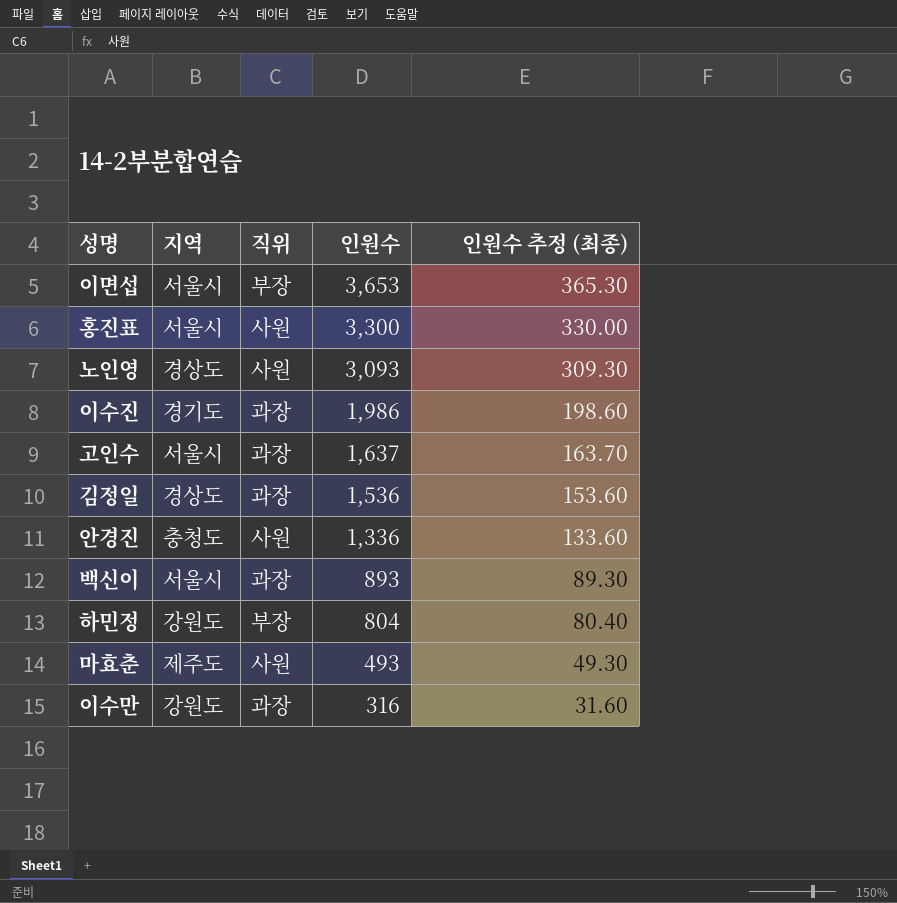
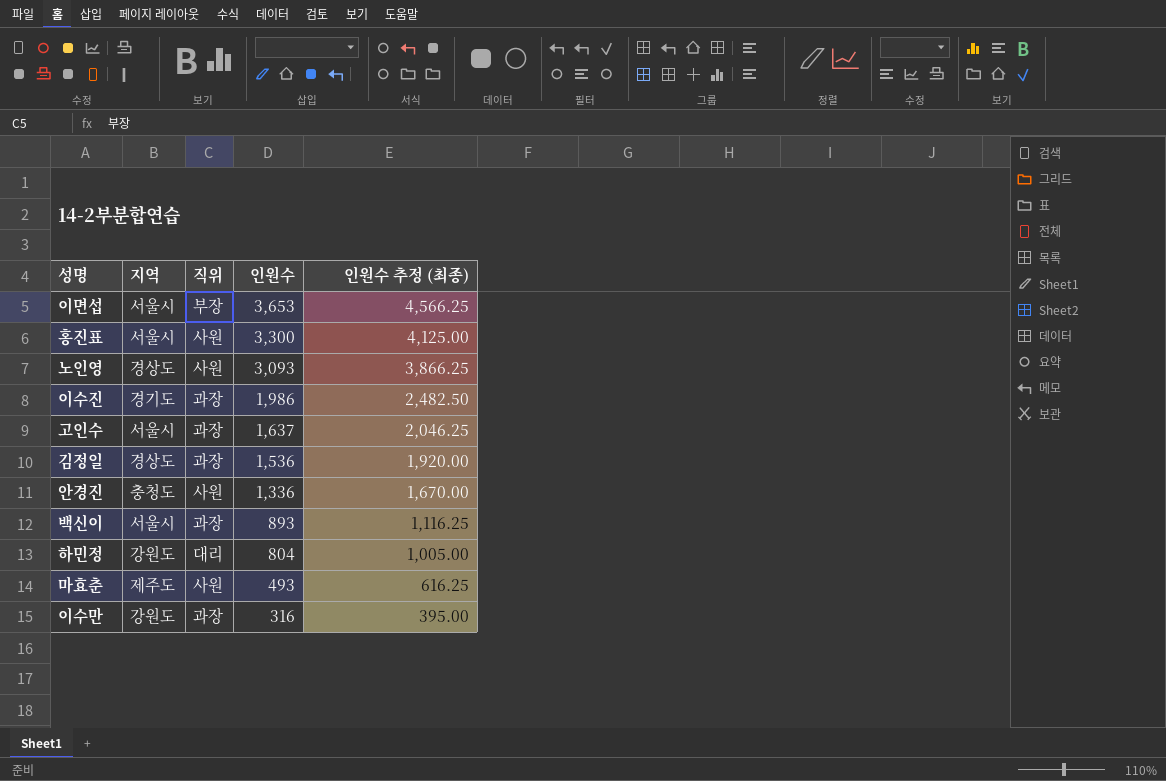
column 인원수 추정 (최종) | formula: [인원수] * 0.1 -> [인원수] * 1.25
하민정 | 직위: 부장 -> 대리

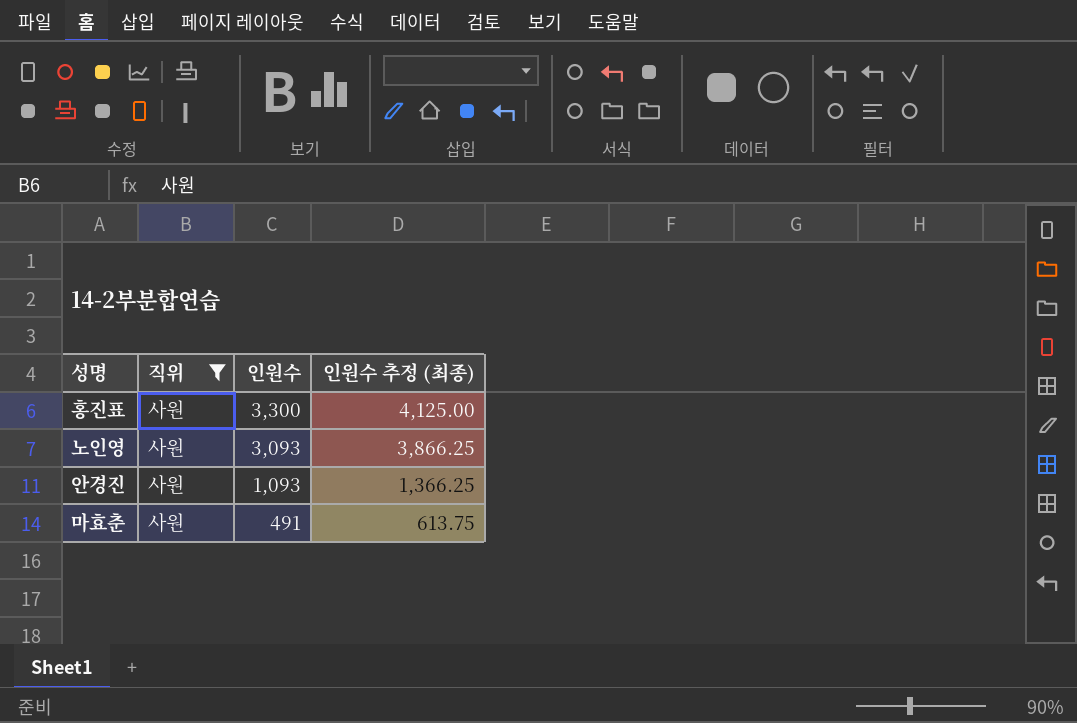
filter: none -> 직위 = 사원
column 지역 | position: 2 -> none
안경진 | 인원수: 1,336 -> 1,093
안경진 | 인원수 추정 (최종): 1,670.00 -> 1,366.25
마효춘 | 인원수: 493 -> 491
마효춘 | 인원수 추정 (최종): 616.25 -> 613.75

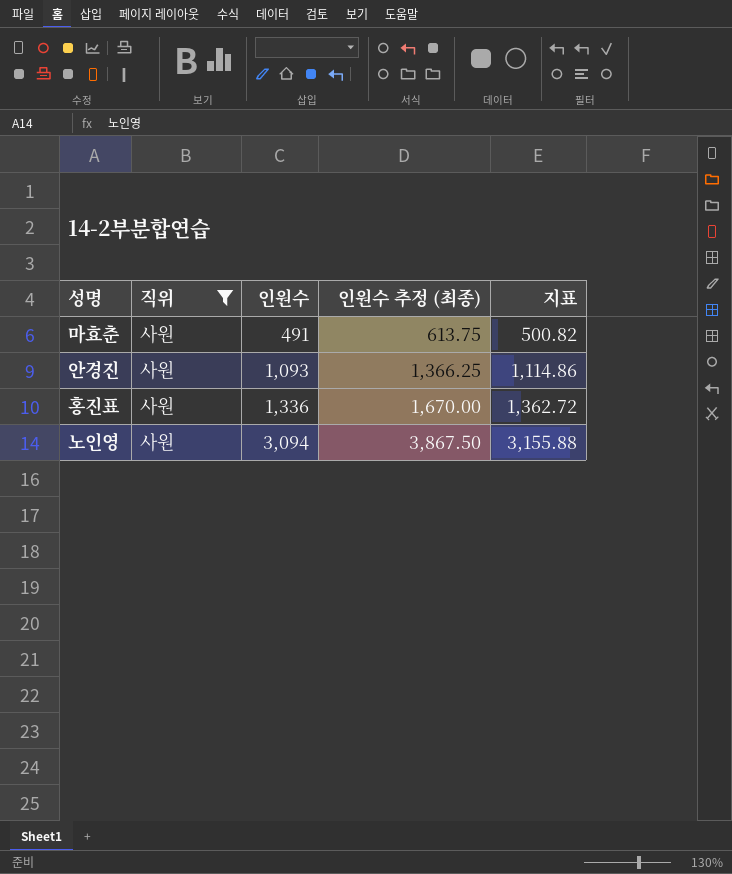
row order: 인원수 descending -> 인원수 ascending
column 지표 | formula: none -> [인원수] * 1.02
홍진표 | 인원수: 3,300 -> 1,336
홍진표 | 인원수 추정 (최종): 4,125.00 -> 1,670.00
노인영 | 인원수: 3,093 -> 3,094
노인영 | 인원수 추정 (최종): 3,866.25 -> 3,867.50

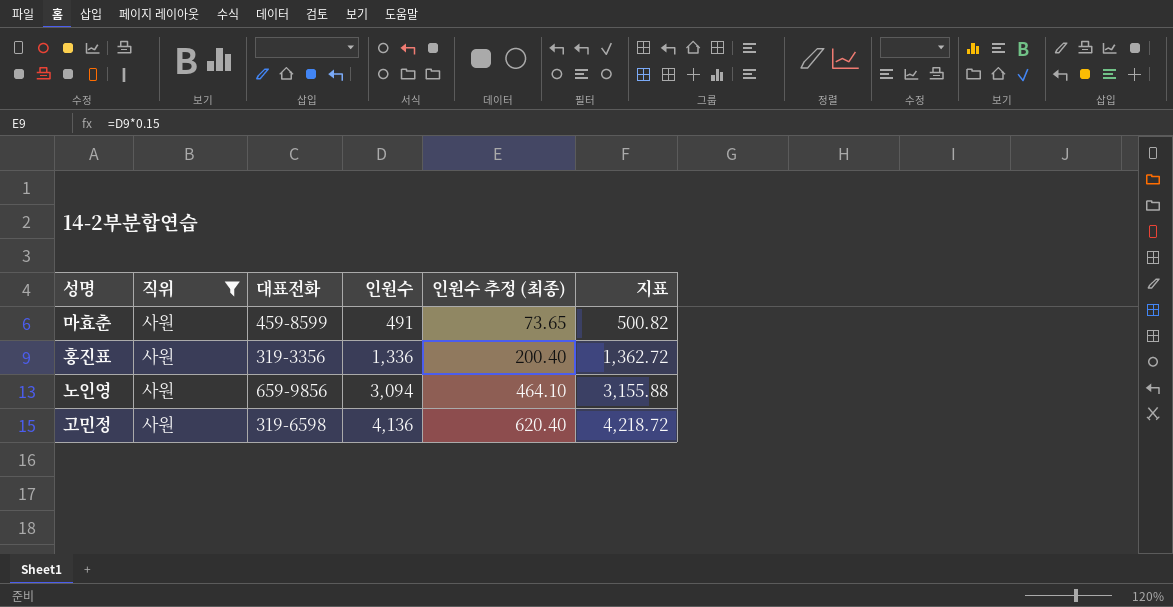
column 대표전화 | position: none -> 3
column 인원수 추정 (최종) | formula: [인원수] * 1.25 -> [인원수] * 0.15
row 안경진: 사원 | 1,093 | 1,366.25 | 1,114.86 -> none
row 고민정: none -> 사원 | 319-6598 | 4,136 | 620.40 | 4,218.72

